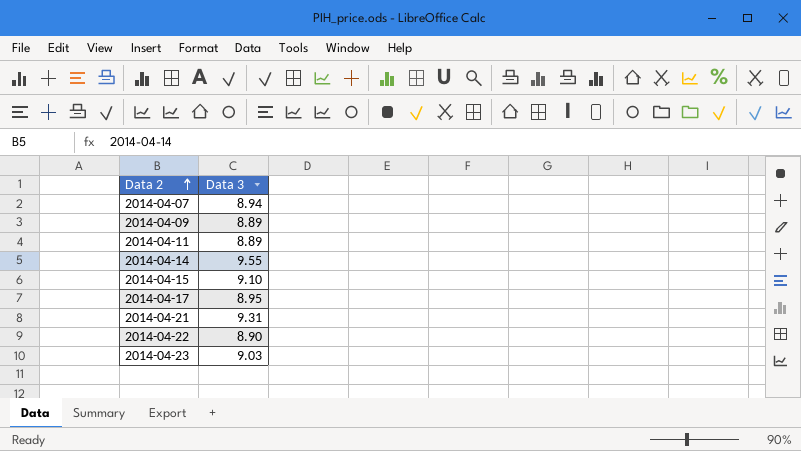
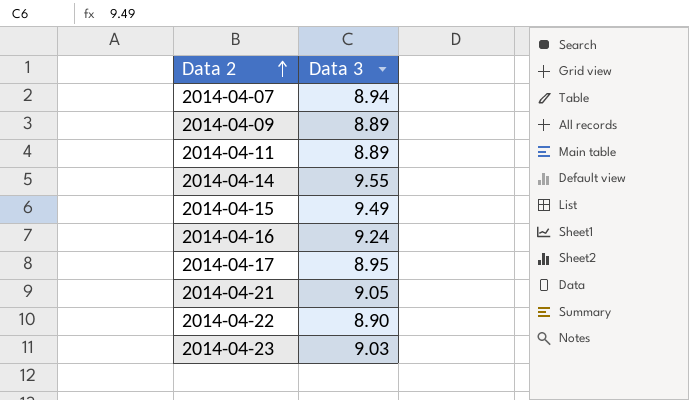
2014-04-15 | Data 3: 9.10 -> 9.49
row 2014-04-16: none -> 9.24
2014-04-21 | Data 3: 9.31 -> 9.05

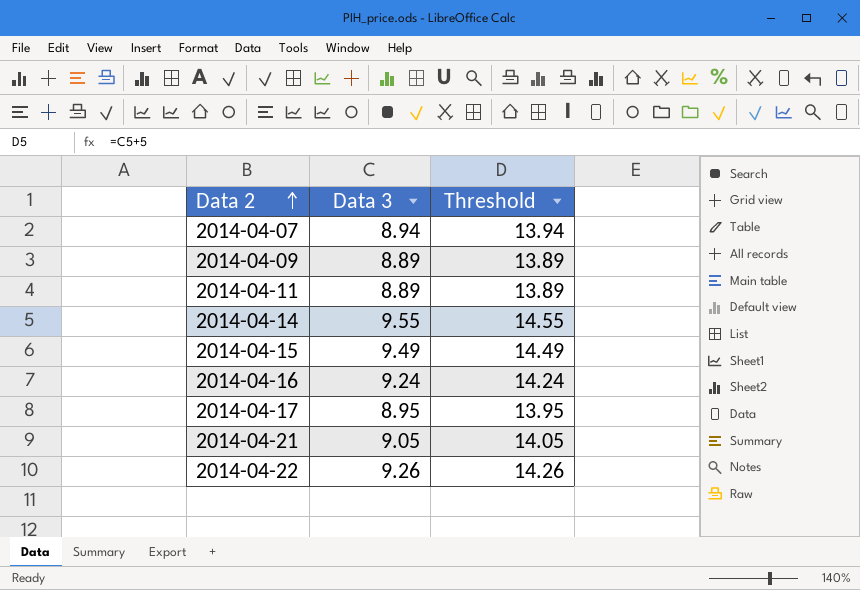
column Threshold | formula: none -> [Data 3] + 5
row 2014-04-23: 9.03 -> none
2014-04-22 | Data 3: 8.90 -> 9.26

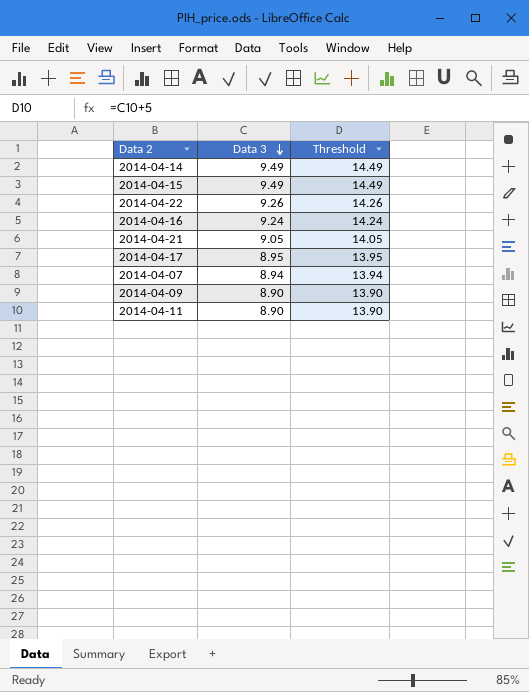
row order: Data 2 ascending -> Data 3 descending
2014-04-14 | Data 3: 9.55 -> 9.49
2014-04-14 | Threshold: 14.55 -> 14.49
2014-04-09 | Data 3: 8.89 -> 8.90
2014-04-09 | Threshold: 13.89 -> 13.90
2014-04-11 | Data 3: 8.89 -> 8.90
2014-04-11 | Threshold: 13.89 -> 13.90

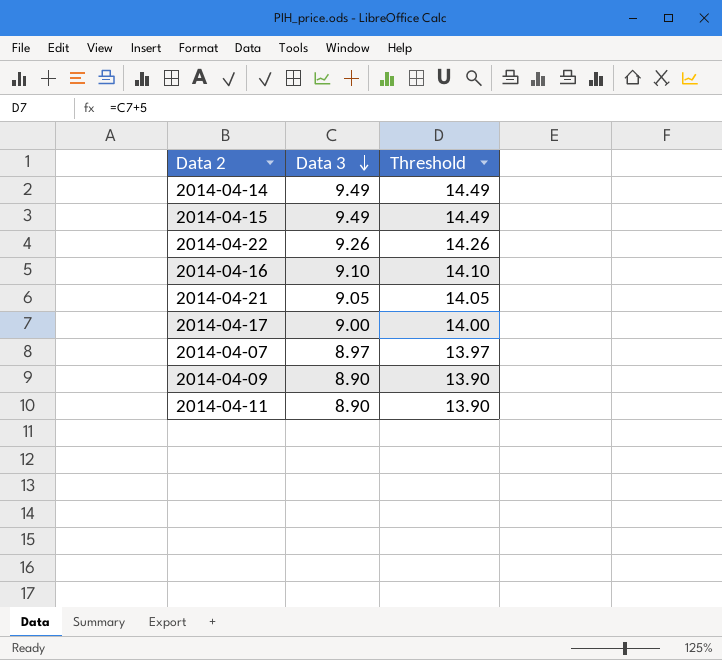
2014-04-16 | Data 3: 9.24 -> 9.10
2014-04-16 | Threshold: 14.24 -> 14.10
2014-04-17 | Data 3: 8.95 -> 9.00
2014-04-17 | Threshold: 13.95 -> 14.00
2014-04-07 | Data 3: 8.94 -> 8.97
2014-04-07 | Threshold: 13.94 -> 13.97

